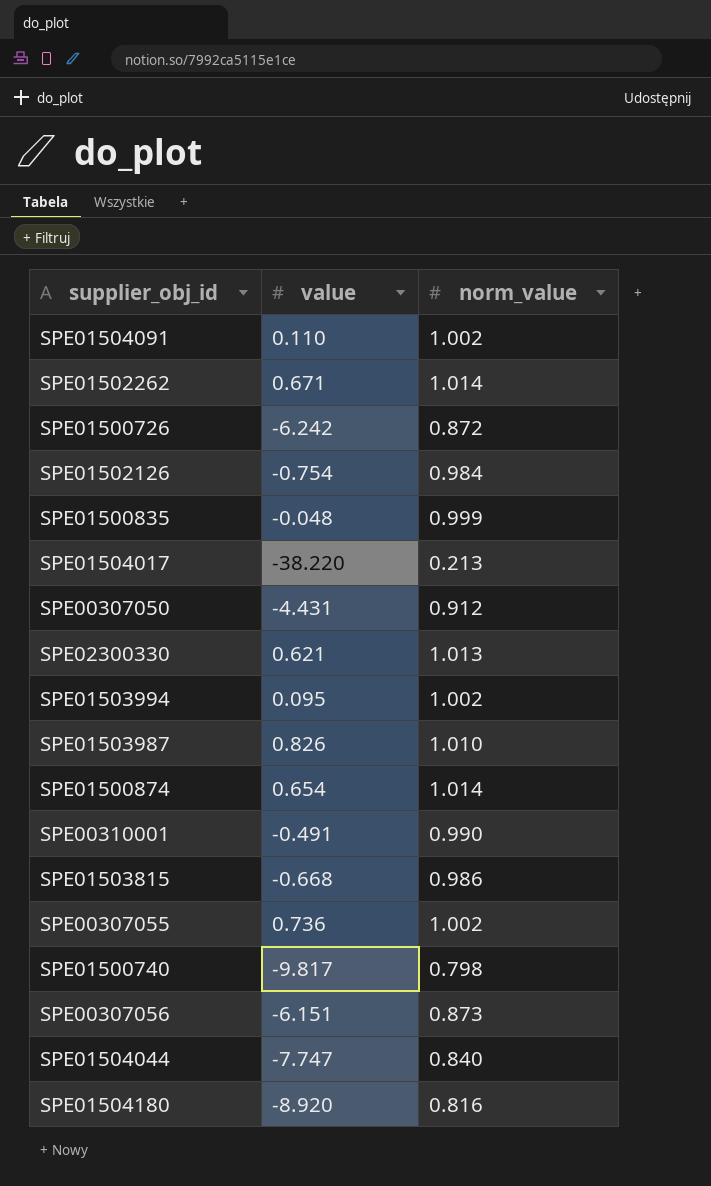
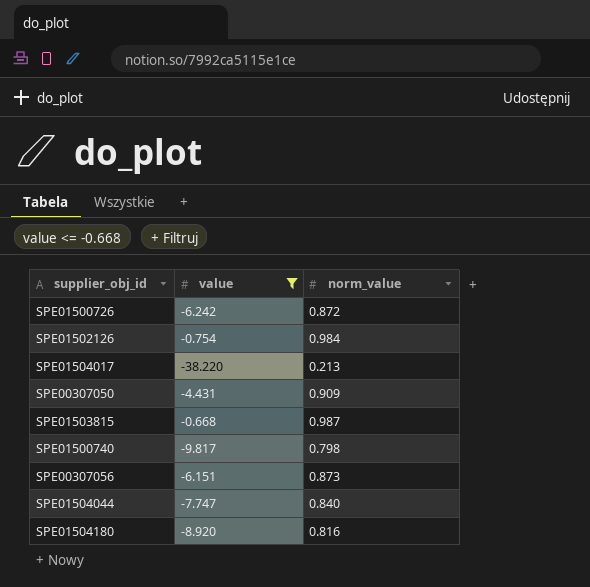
filter: none -> value <= -0.668
SPE00307050 | norm_value: 0.912 -> 0.909
SPE01503815 | norm_value: 0.986 -> 0.987

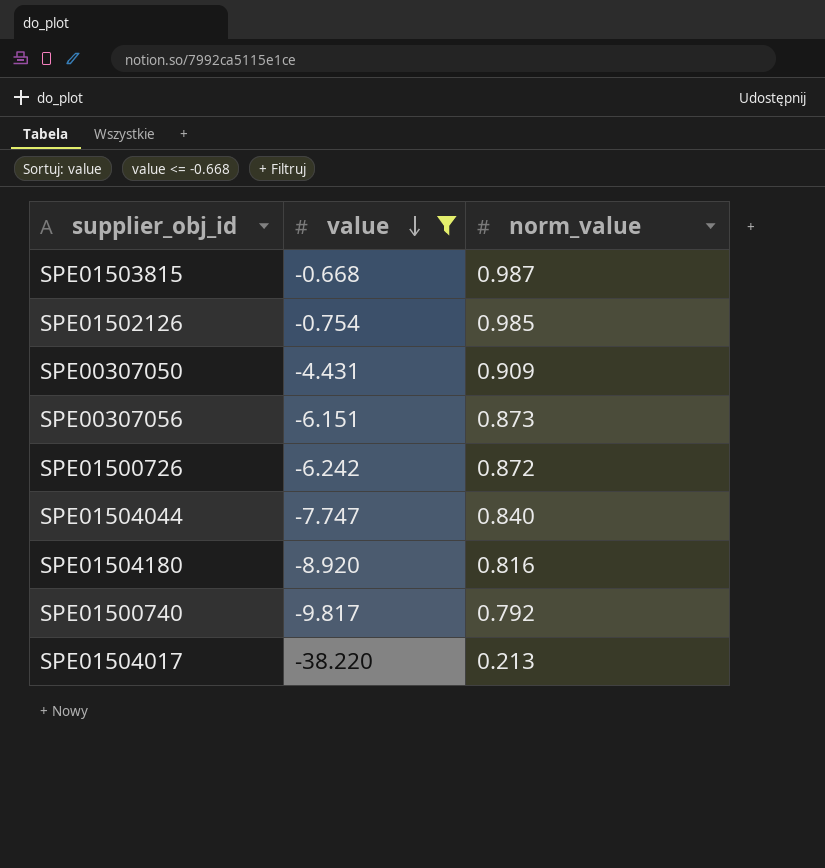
row order: none -> value descending
SPE01502126 | norm_value: 0.984 -> 0.985
SPE01500740 | norm_value: 0.798 -> 0.792

